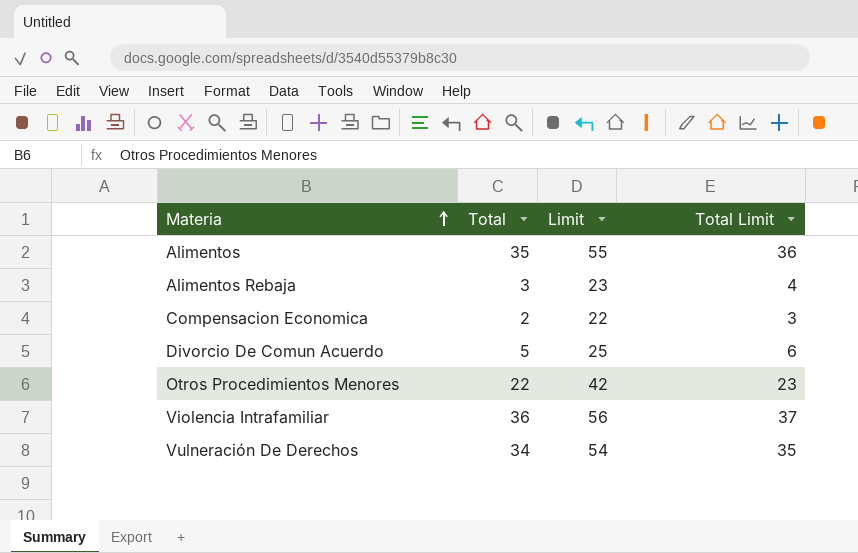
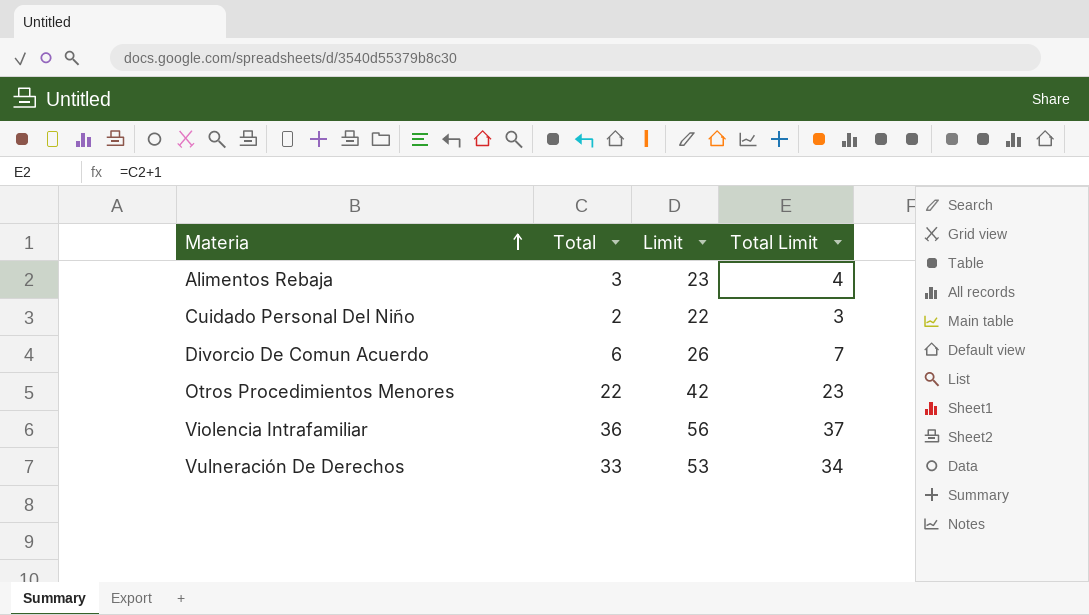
row Alimentos: 35 | 55 | 36 -> none
row Compensacion Economica: 2 | 22 | 3 -> none
row Cuidado Personal Del Niño: none -> 2 | 22 | 3
Divorcio De Comun Acuerdo | Total: 5 -> 6
Divorcio De Comun Acuerdo | Limit: 25 -> 26
Divorcio De Comun Acuerdo | Total Limit: 6 -> 7
Vulneración De Derechos | Total: 34 -> 33
Vulneración De Derechos | Limit: 54 -> 53
Vulneración De Derechos | Total Limit: 35 -> 34

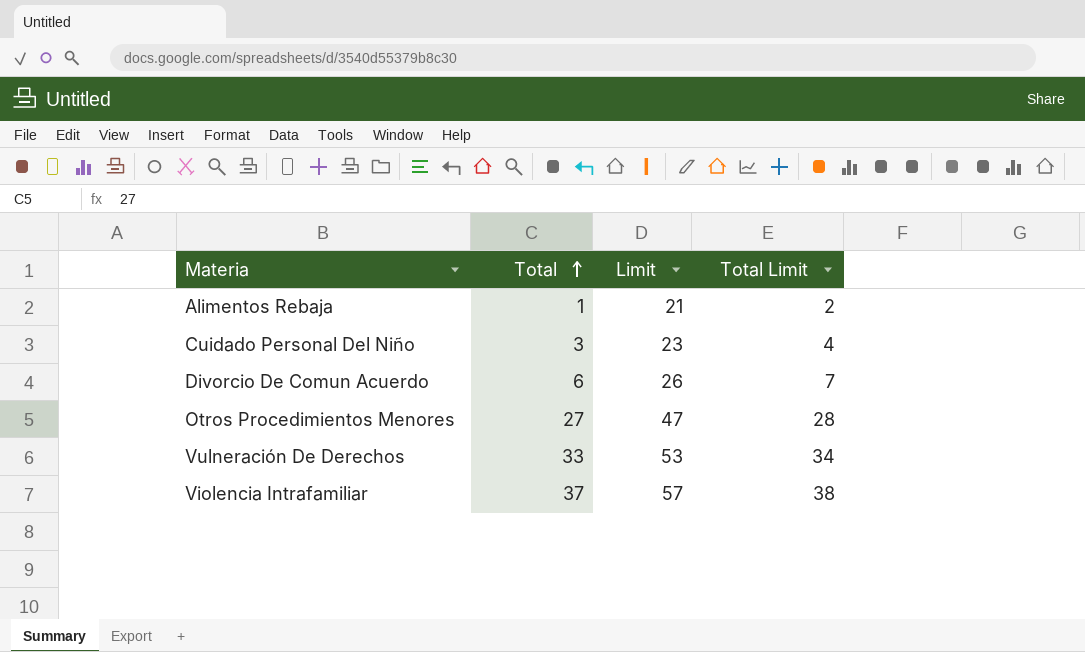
row order: Materia ascending -> Total ascending
Alimentos Rebaja | Total: 3 -> 1
Alimentos Rebaja | Limit: 23 -> 21
Alimentos Rebaja | Total Limit: 4 -> 2
Cuidado Personal Del Niño | Total: 2 -> 3
Cuidado Personal Del Niño | Limit: 22 -> 23
Cuidado Personal Del Niño | Total Limit: 3 -> 4
Otros Procedimientos Menores | Total: 22 -> 27
Otros Procedimientos Menores | Limit: 42 -> 47
Otros Procedimientos Menores | Total Limit: 23 -> 28
Violencia Intrafamiliar | Total: 36 -> 37
Violencia Intrafamiliar | Limit: 56 -> 57
Violencia Intrafamiliar | Total Limit: 37 -> 38

